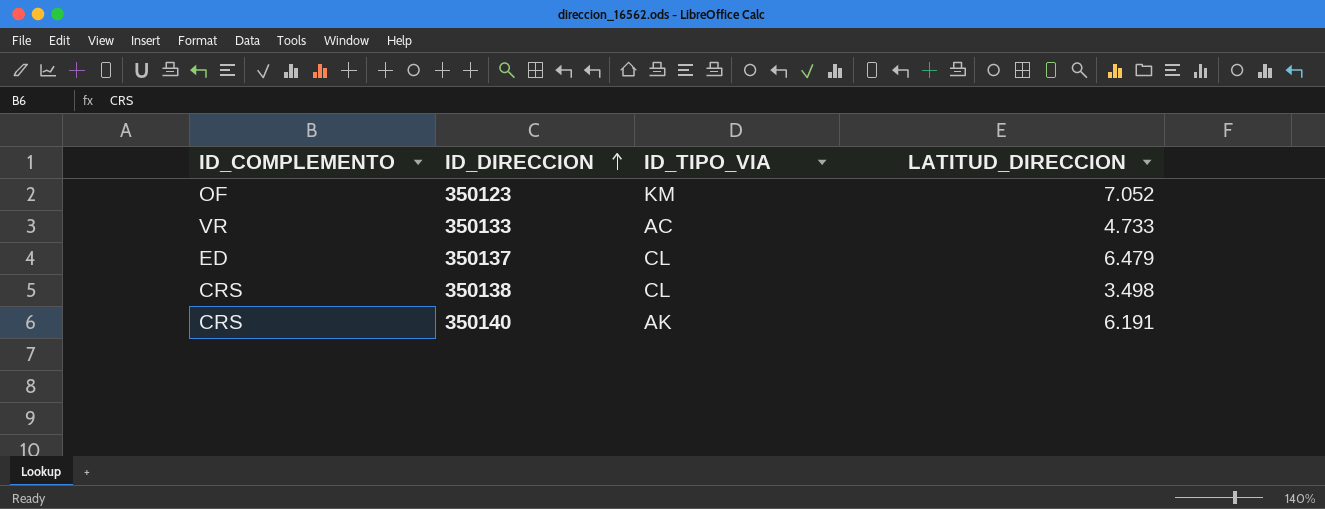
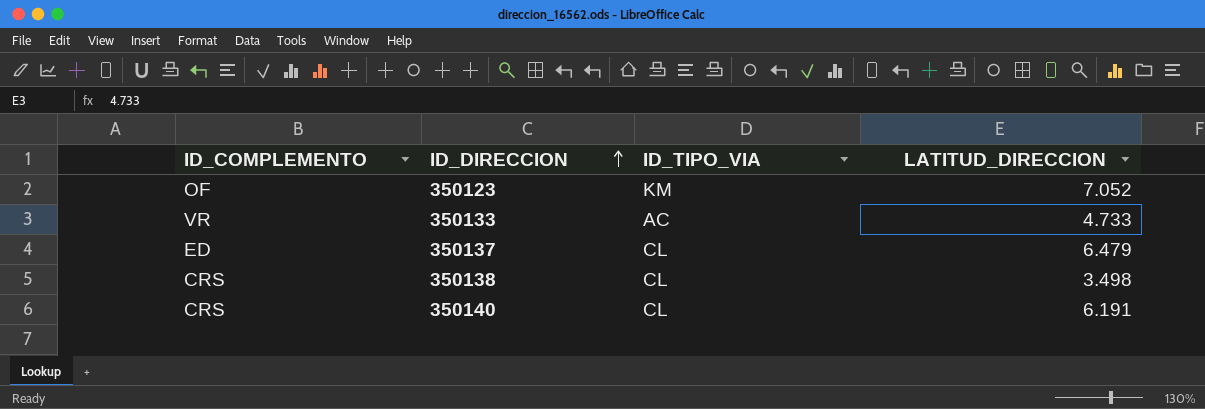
350140 | ID_TIPO_VIA: AK -> CL

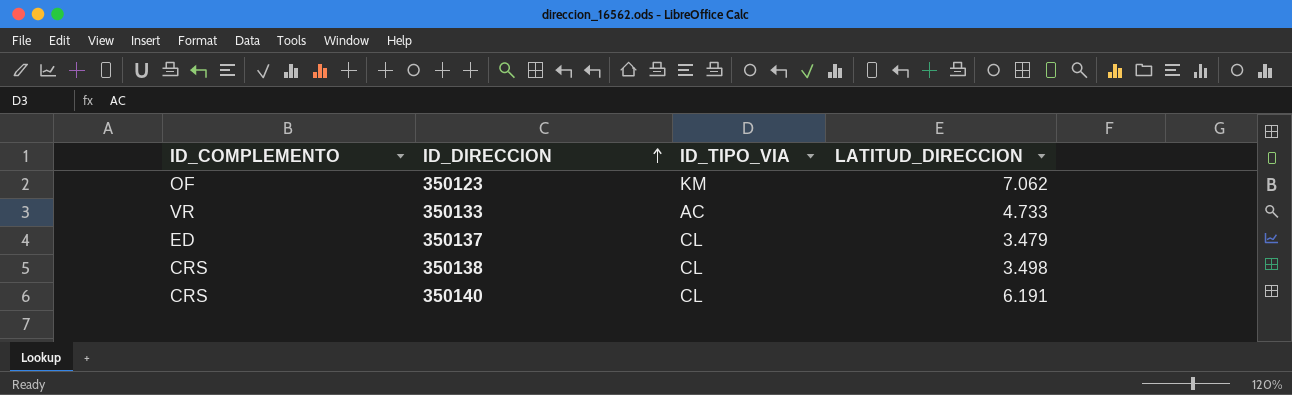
350123 | LATITUD_DIRECCION: 7.052 -> 7.062
350137 | LATITUD_DIRECCION: 6.479 -> 3.479

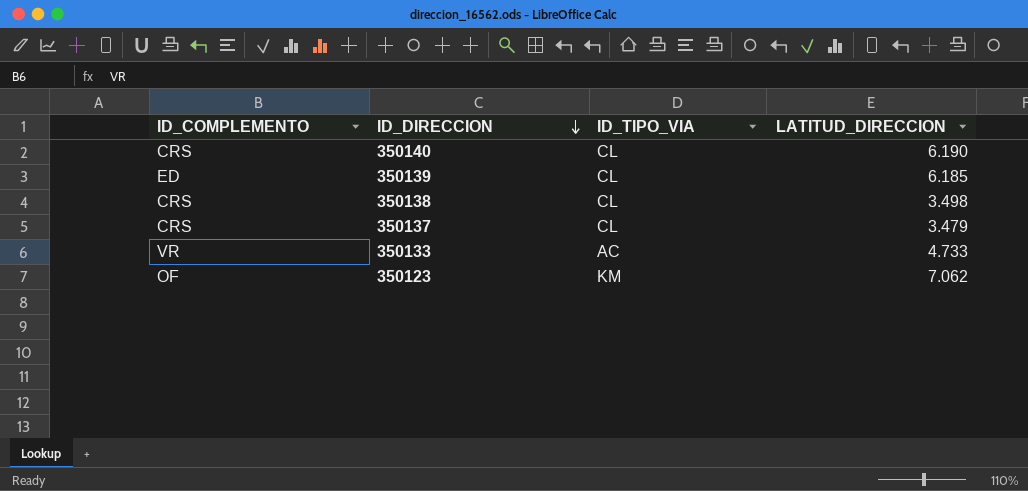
row order: ID_DIRECCION ascending -> ID_DIRECCION descending
350140 | LATITUD_DIRECCION: 6.191 -> 6.190
row 350139: none -> ED | CL | 6.185
350137 | ID_COMPLEMENTO: ED -> CRS

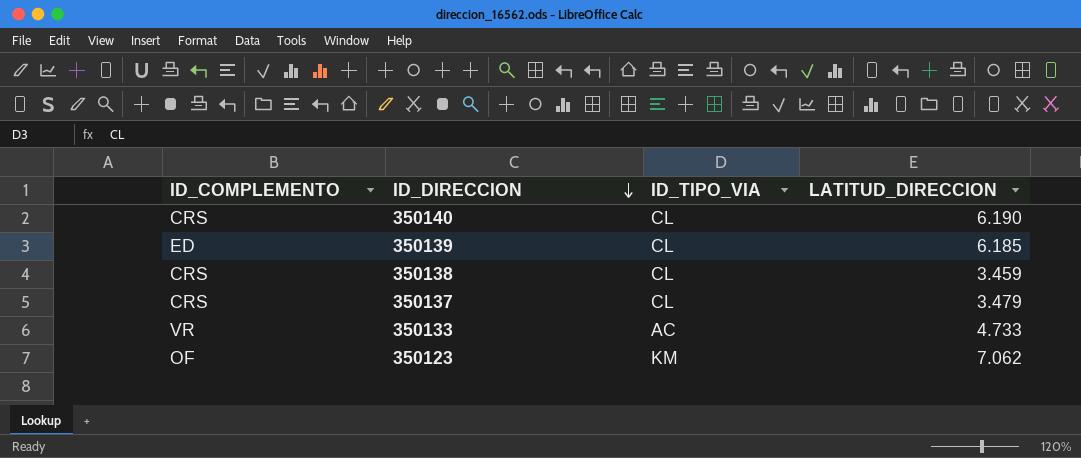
350138 | LATITUD_DIRECCION: 3.498 -> 3.459

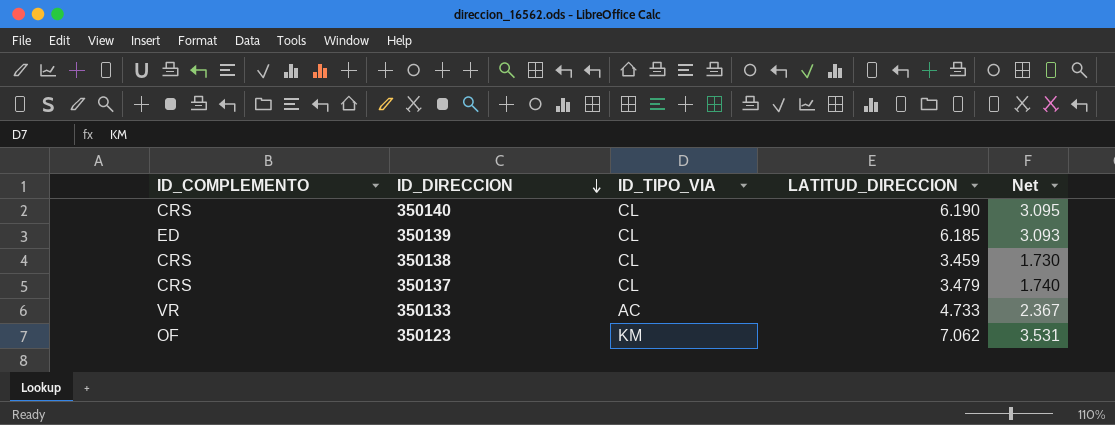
column Net | formula: none -> [LATITUD_DIRECCION] * 0.5

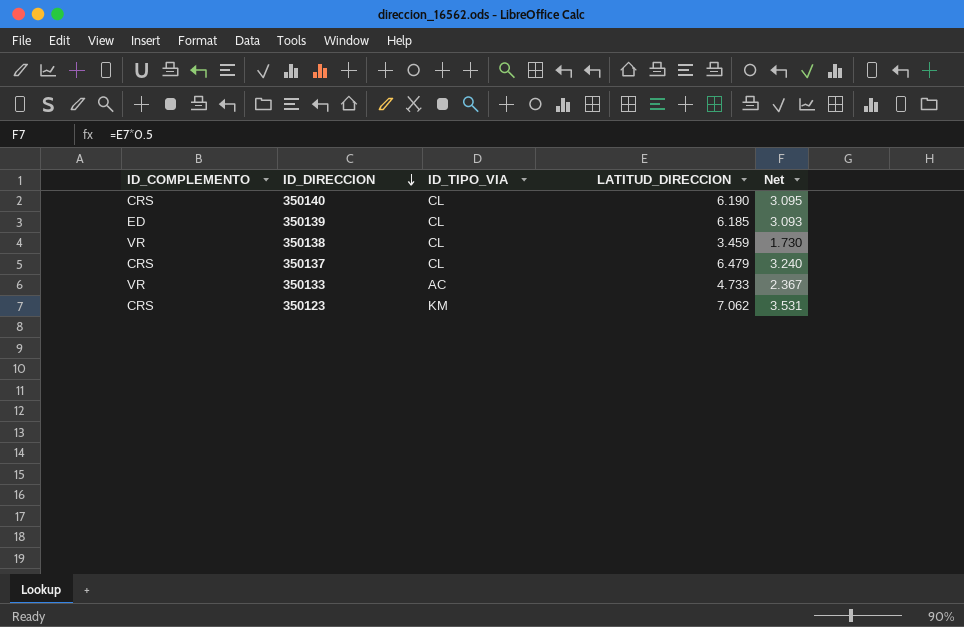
350138 | ID_COMPLEMENTO: CRS -> VR
350137 | LATITUD_DIRECCION: 3.479 -> 6.479
350137 | Net: 1.740 -> 3.240
350123 | ID_COMPLEMENTO: OF -> CRS

